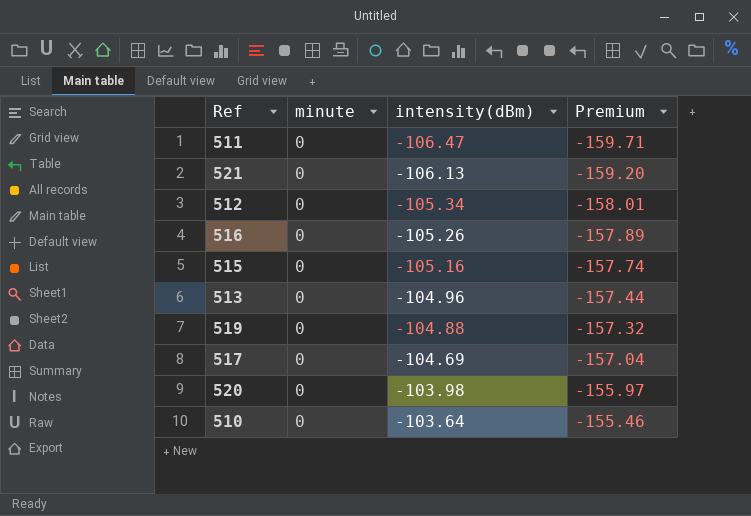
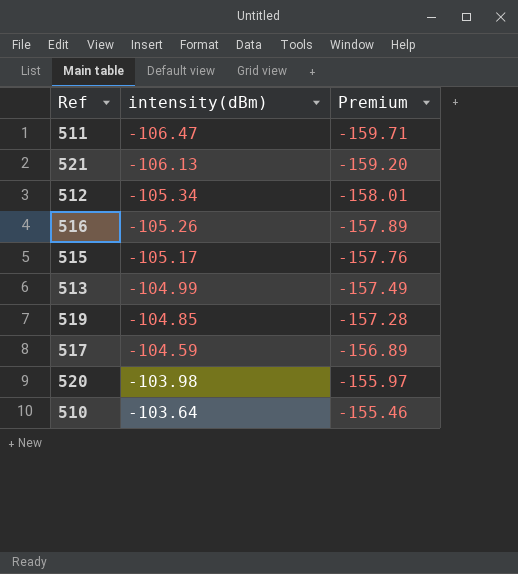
column minute | position: 2 -> none
515 | intensity(dBm): -105.16 -> -105.17
515 | Premium: -157.74 -> -157.76
513 | intensity(dBm): -104.96 -> -104.99
513 | Premium: -157.44 -> -157.49
519 | intensity(dBm): -104.88 -> -104.85
519 | Premium: -157.32 -> -157.28
517 | intensity(dBm): -104.69 -> -104.59
517 | Premium: -157.04 -> -156.89

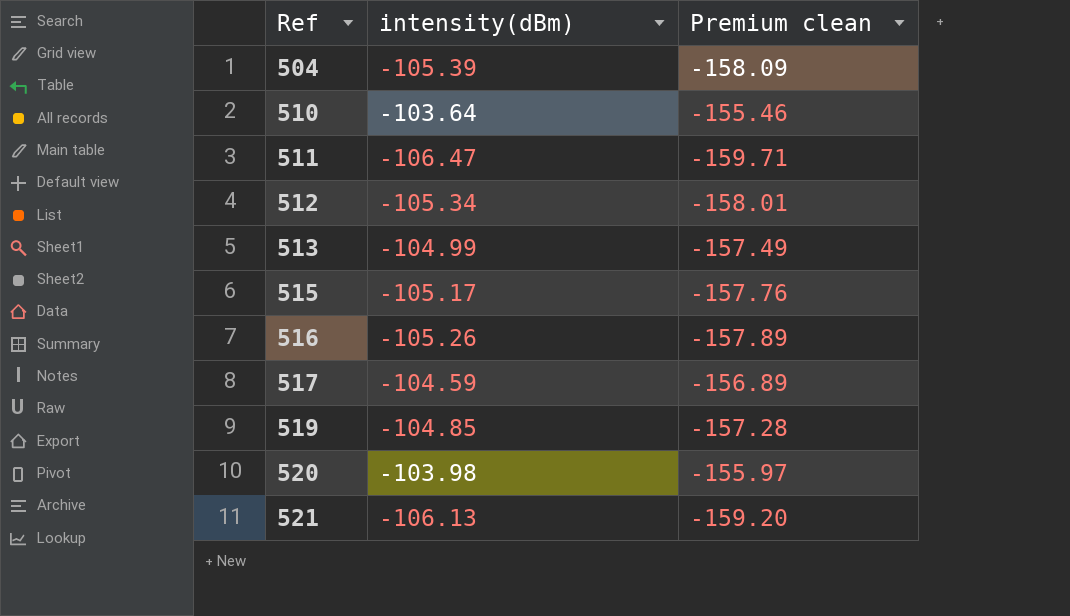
row order: intensity(dBm) ascending -> Ref ascending
column name: Premium -> Premium clean
row 504: none -> -105.39 | -158.09

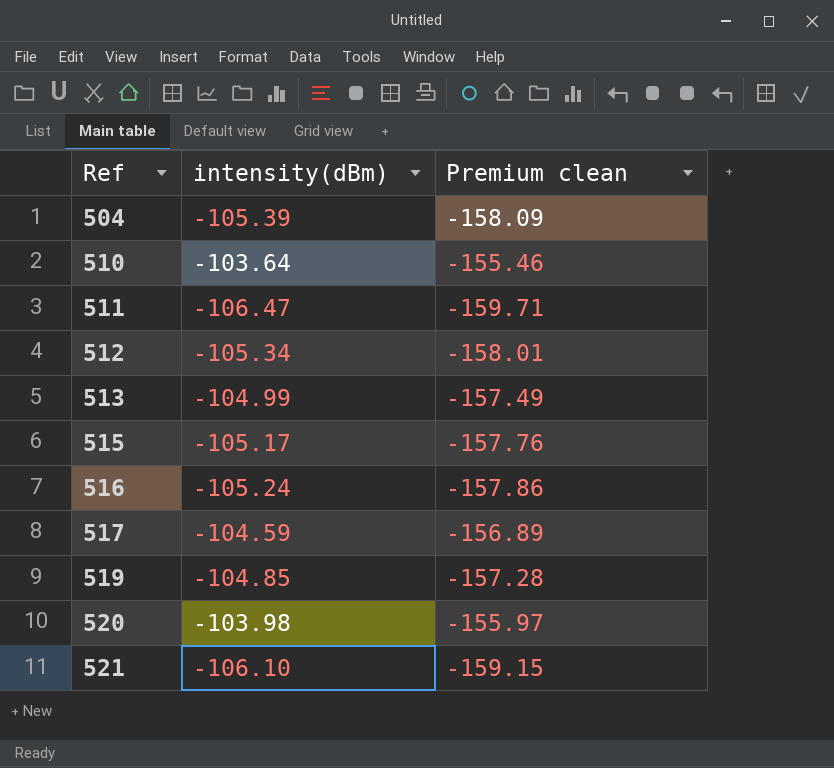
516 | intensity(dBm): -105.26 -> -105.24
516 | Premium clean: -157.89 -> -157.86
521 | intensity(dBm): -106.13 -> -106.10
521 | Premium clean: -159.20 -> -159.15

